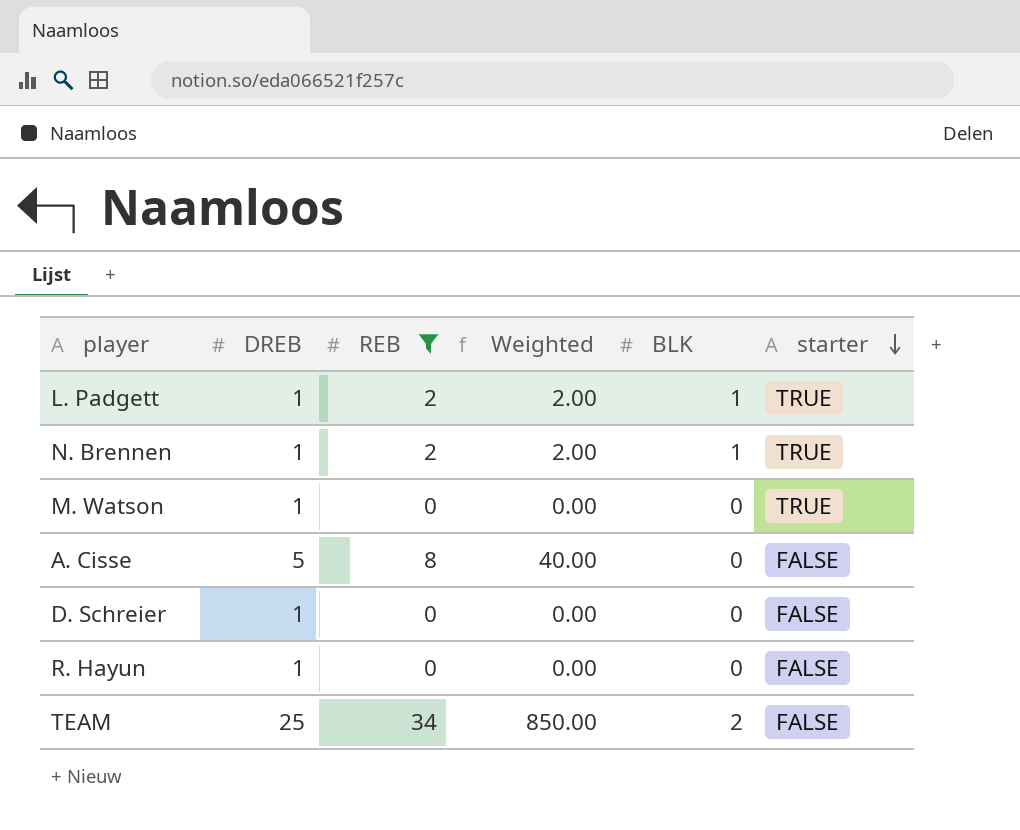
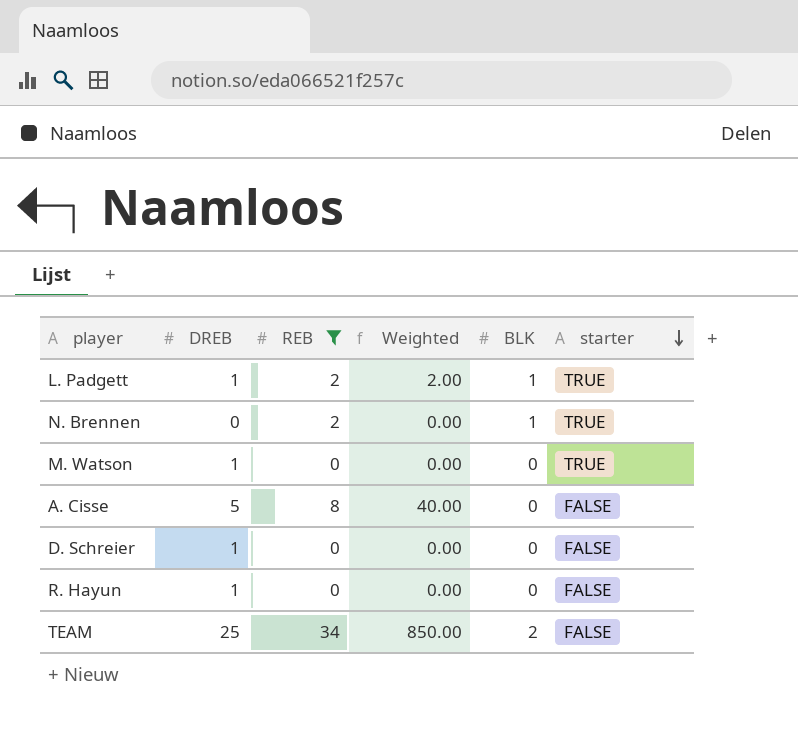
N. Brennen | DREB: 1 -> 0
N. Brennen | Weighted: 2.00 -> 0.00

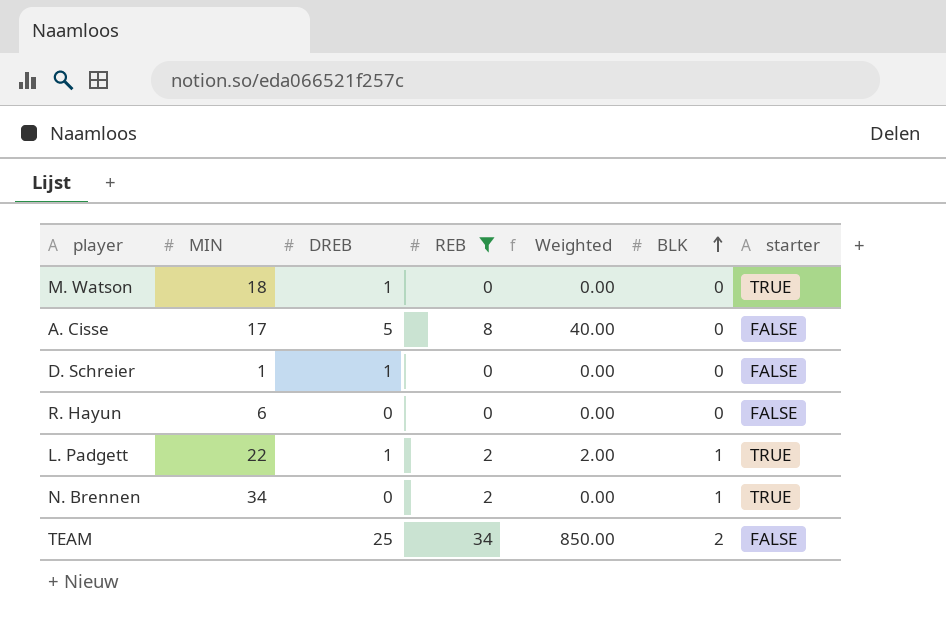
row order: starter descending -> BLK ascending
column MIN | position: none -> 2
R. Hayun | DREB: 1 -> 0

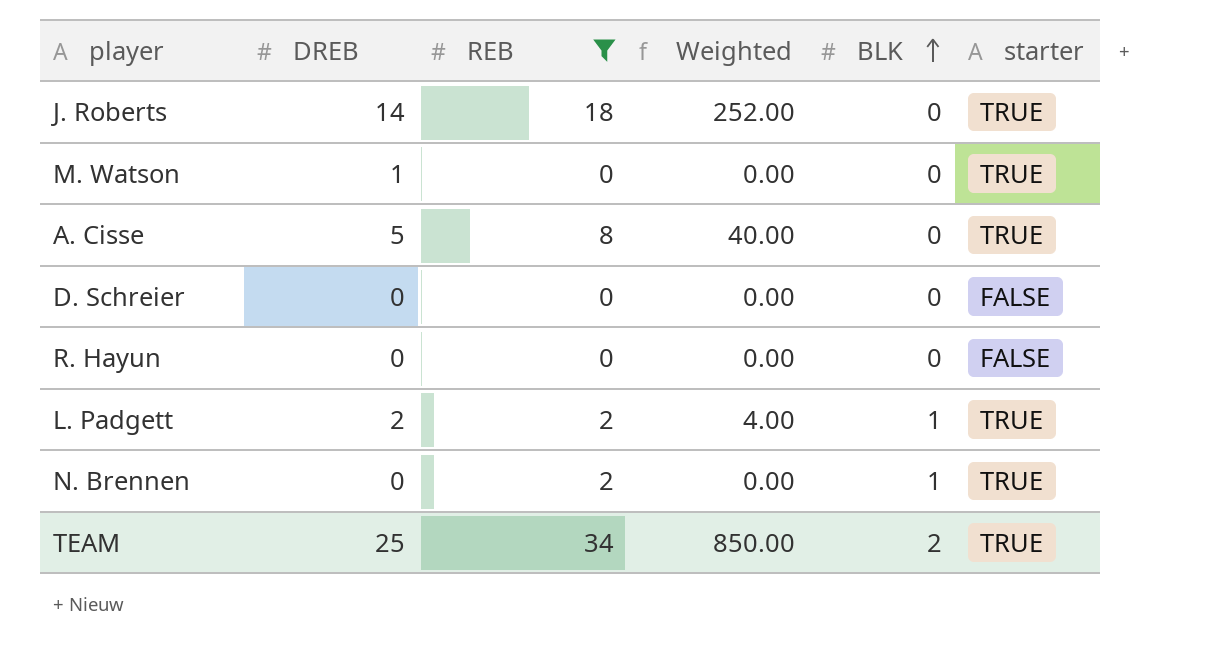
column MIN | position: 2 -> none
row J. Roberts: none -> 14 | 18 | 252.00 | 0 | TRUE
A. Cisse | starter: FALSE -> TRUE
D. Schreier | DREB: 1 -> 0
L. Padgett | DREB: 1 -> 2
L. Padgett | Weighted: 2.00 -> 4.00
TEAM | starter: FALSE -> TRUE

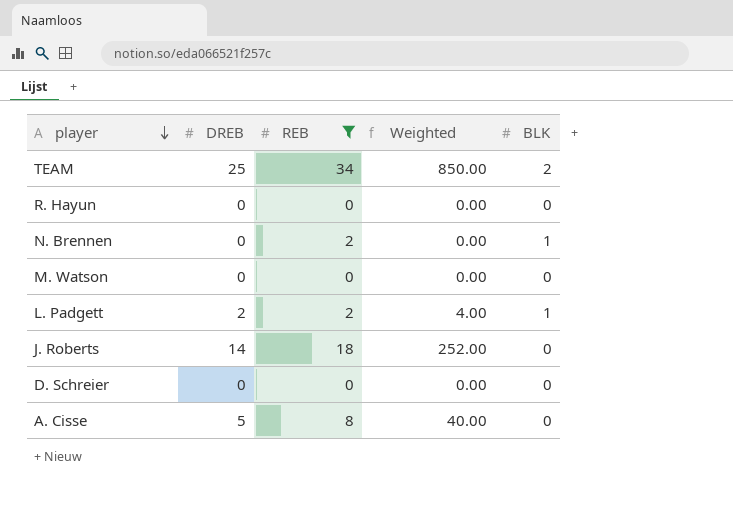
row order: BLK ascending -> player descending
column starter | position: 6 -> none
M. Watson | DREB: 1 -> 0

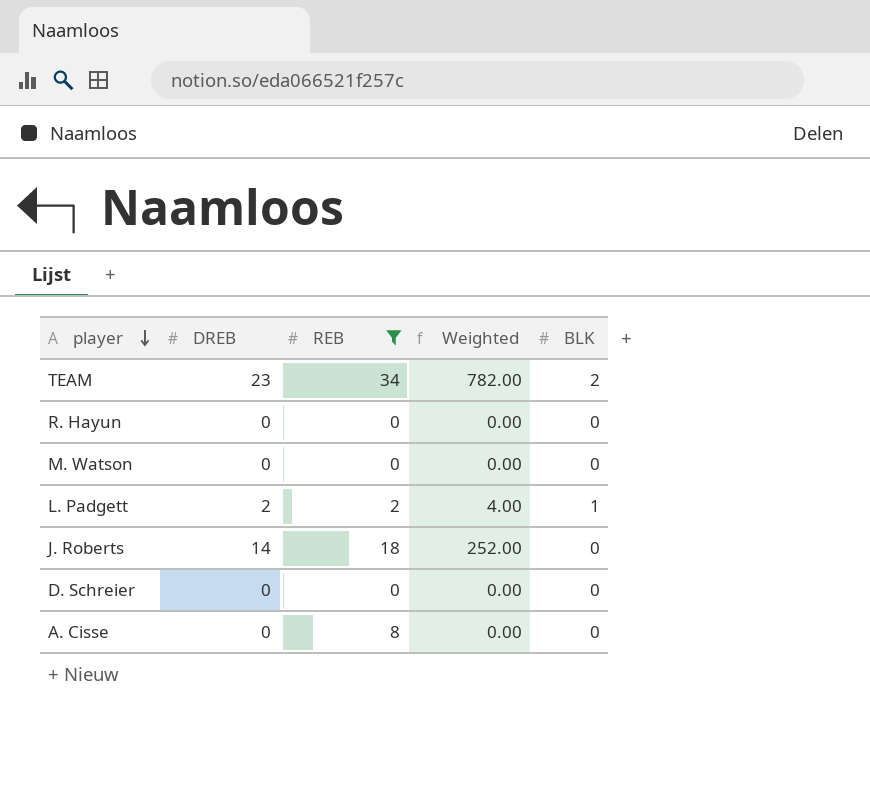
row N. Brennen: 0 | 2 | 0.00 | 1 -> none
TEAM | DREB: 25 -> 23
TEAM | Weighted: 850.00 -> 782.00
A. Cisse | DREB: 5 -> 0
A. Cisse | Weighted: 40.00 -> 0.00

